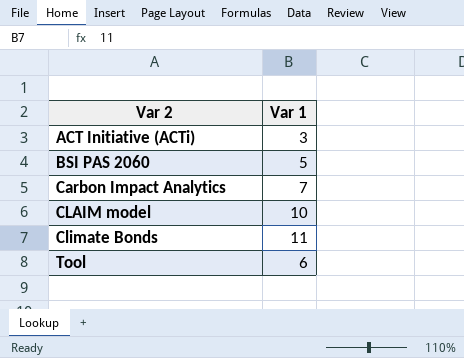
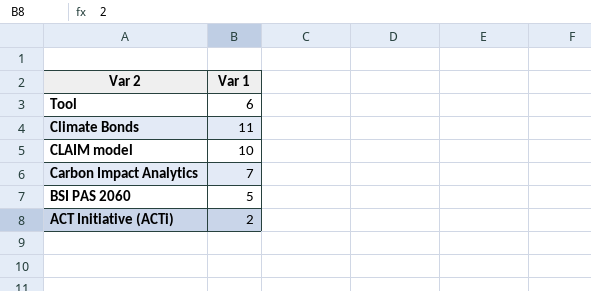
row order: Var 2 ascending -> Var 2 descending
ACT Initiative (ACTi) | Var 1: 3 -> 2

